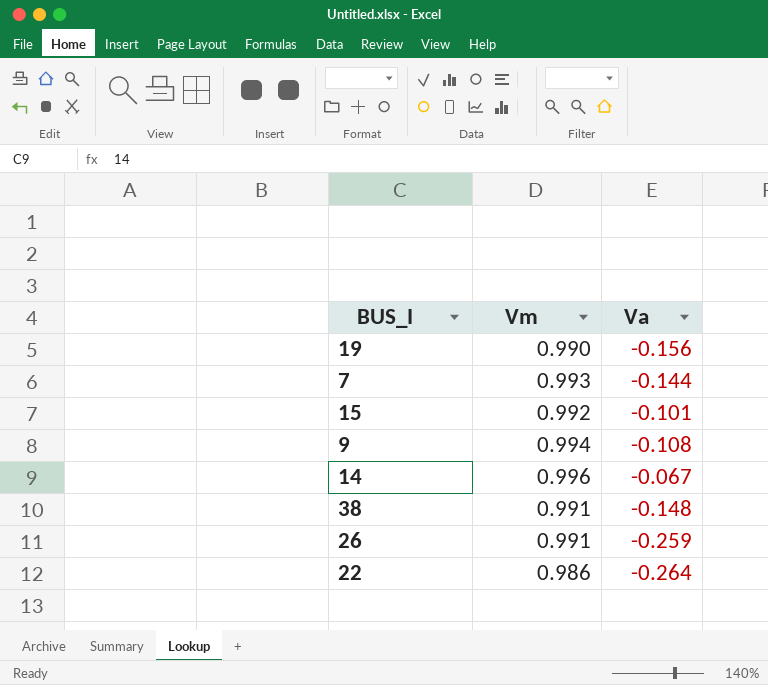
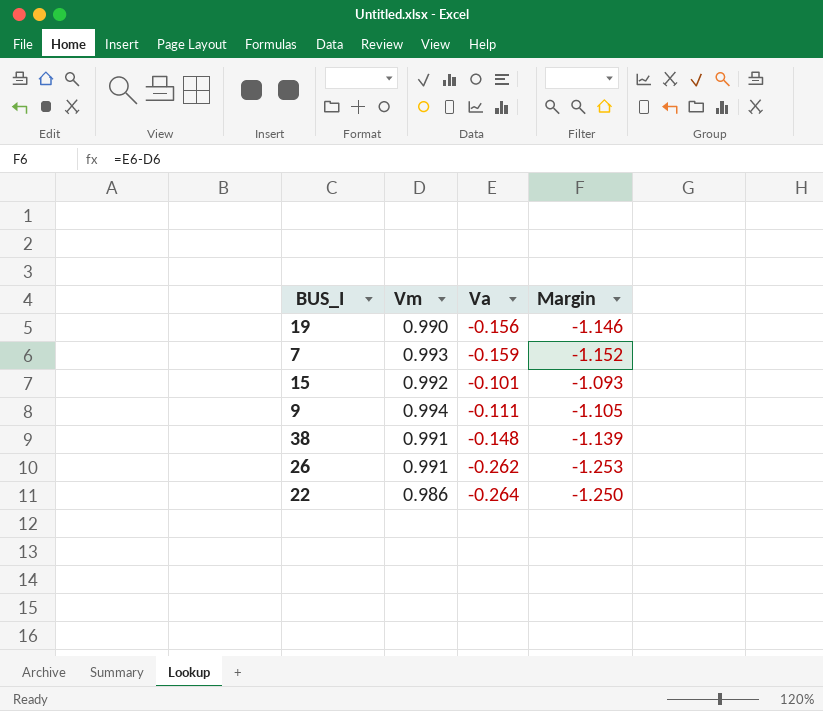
column Margin | formula: none -> [Va] - [Vm]
row 14: 0.996 | -0.067 -> none
7 | Va: -0.144 -> -0.159
9 | Va: -0.108 -> -0.111
26 | Va: -0.259 -> -0.262

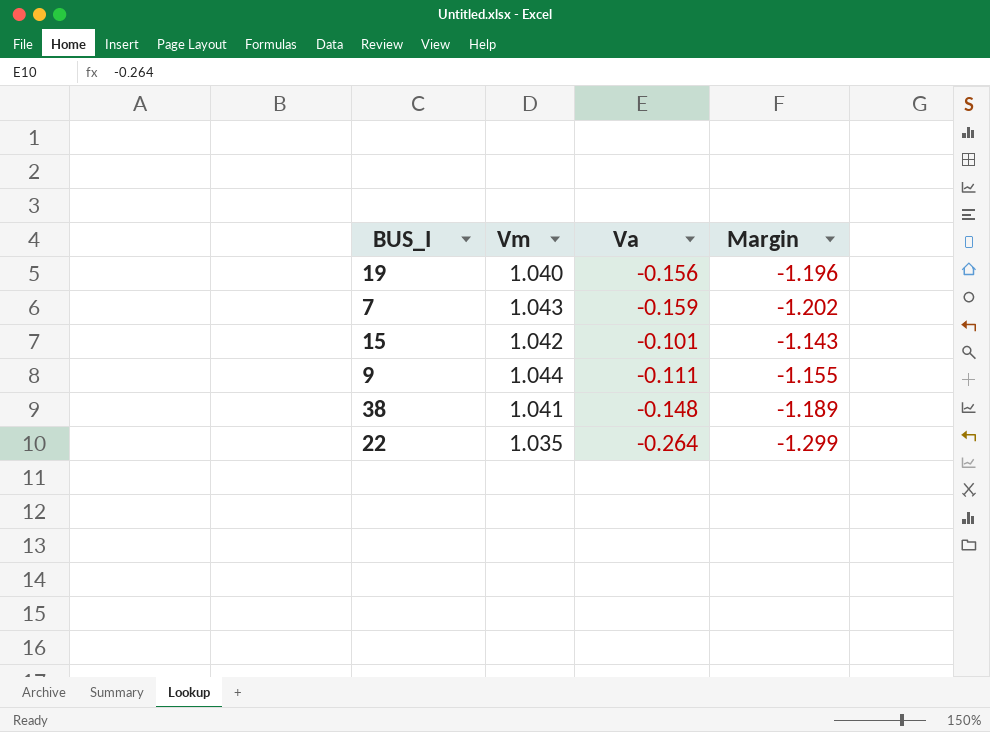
row 26: 0.991 | -0.262 | -1.253 -> none
19 | Vm: 0.990 -> 1.040
19 | Margin: -1.146 -> -1.196
7 | Vm: 0.993 -> 1.043
7 | Margin: -1.152 -> -1.202
15 | Vm: 0.992 -> 1.042
15 | Margin: -1.093 -> -1.143
9 | Vm: 0.994 -> 1.044
9 | Margin: -1.105 -> -1.155
38 | Vm: 0.991 -> 1.041
38 | Margin: -1.139 -> -1.189
22 | Vm: 0.986 -> 1.035
22 | Margin: -1.250 -> -1.299

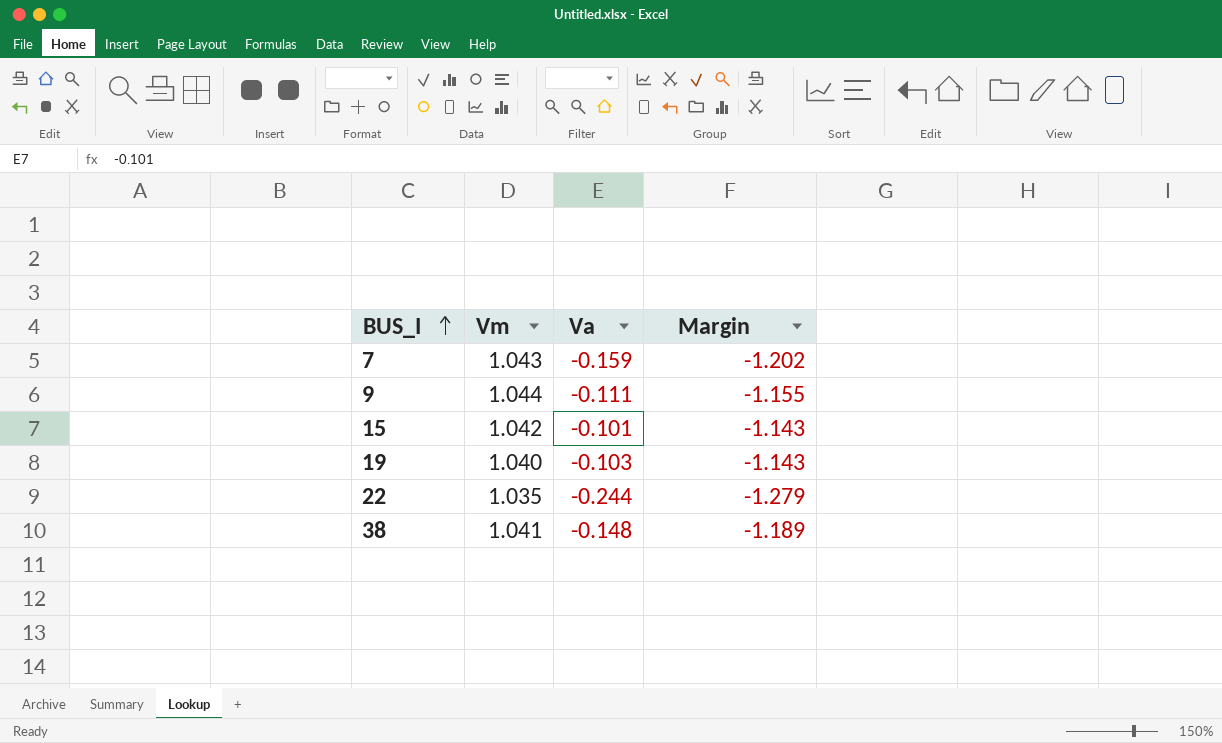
row order: none -> BUS_I ascending
19 | Va: -0.156 -> -0.103
19 | Margin: -1.196 -> -1.143
22 | Va: -0.264 -> -0.244
22 | Margin: -1.299 -> -1.279

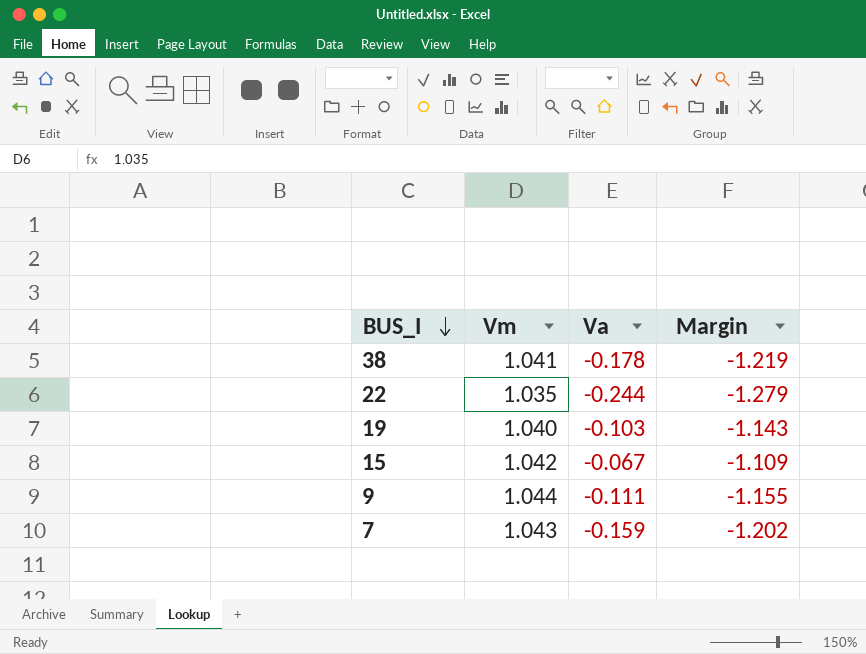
row order: BUS_I ascending -> BUS_I descending
38 | Va: -0.148 -> -0.178
38 | Margin: -1.189 -> -1.219
15 | Va: -0.101 -> -0.067
15 | Margin: -1.143 -> -1.109

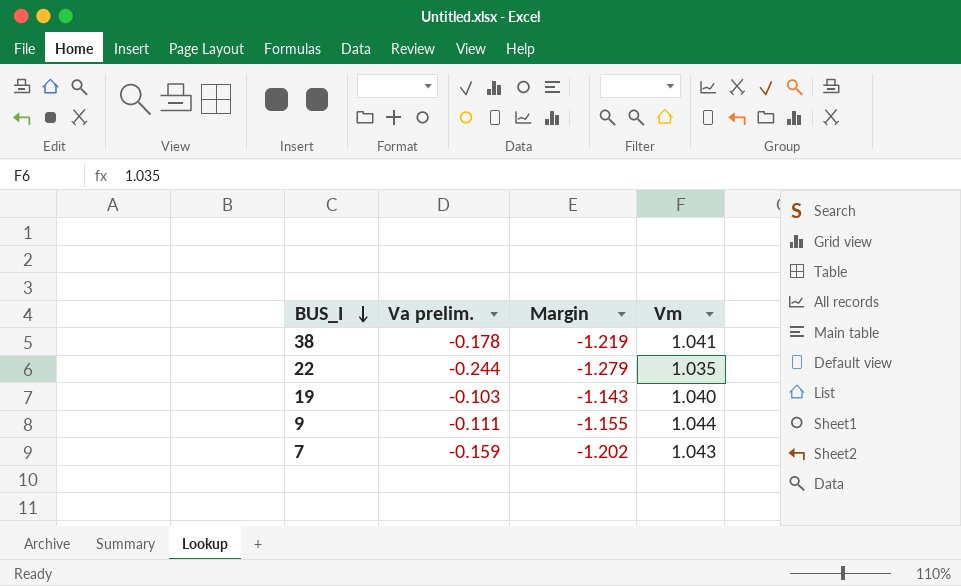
column name: Va -> Va prelim.
column Vm | position: 2 -> 4
row 15: 1.042 | -0.067 | -1.109 -> none

